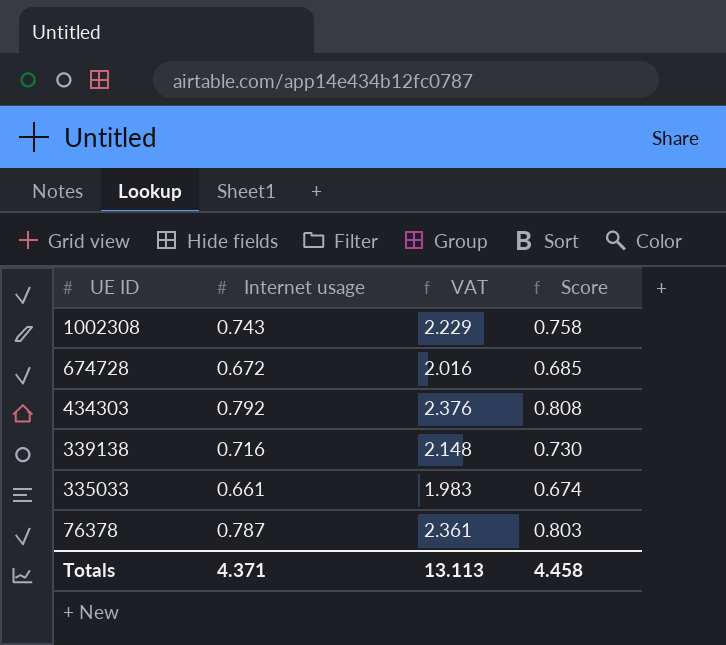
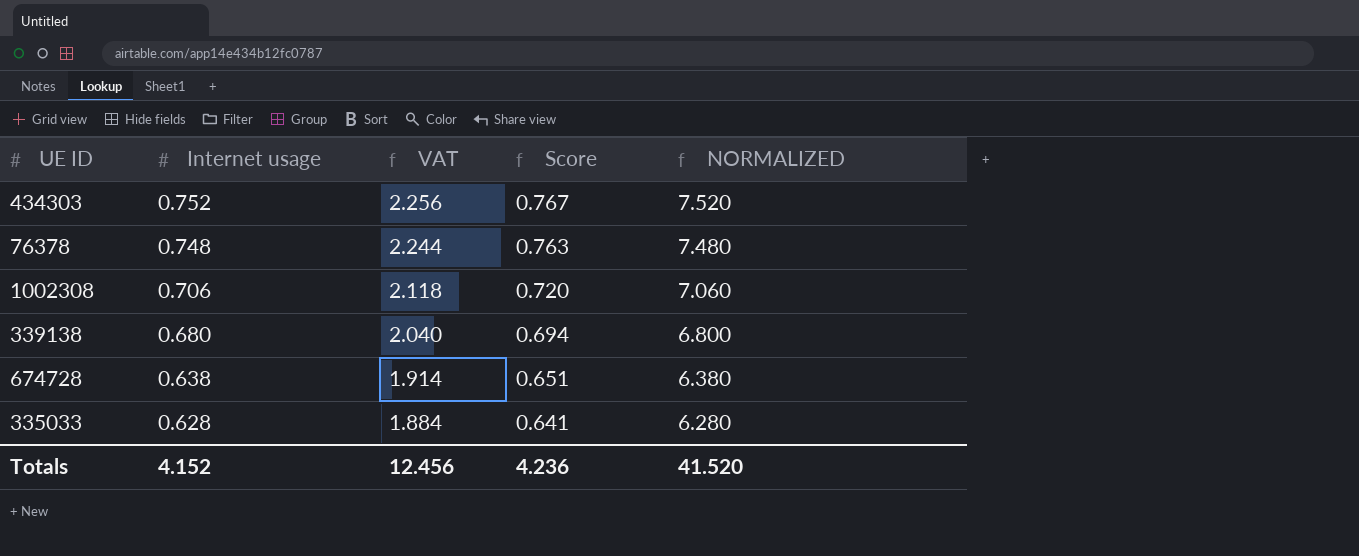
row order: UE ID descending -> Internet usage descending
column NORMALIZED | formula: none -> [Internet usage] * 10
434303 | Internet usage: 0.792 -> 0.752
434303 | VAT: 2.376 -> 2.256
434303 | Score: 0.808 -> 0.767
76378 | Internet usage: 0.787 -> 0.748
76378 | VAT: 2.361 -> 2.244
76378 | Score: 0.803 -> 0.763
1002308 | Internet usage: 0.743 -> 0.706
1002308 | VAT: 2.229 -> 2.118
1002308 | Score: 0.758 -> 0.720
339138 | Internet usage: 0.716 -> 0.680
339138 | VAT: 2.148 -> 2.040
339138 | Score: 0.730 -> 0.694
674728 | Internet usage: 0.672 -> 0.638
674728 | VAT: 2.016 -> 1.914
674728 | Score: 0.685 -> 0.651
335033 | Internet usage: 0.661 -> 0.628
335033 | VAT: 1.983 -> 1.884
335033 | Score: 0.674 -> 0.641
Totals | Internet usage: 4.371 -> 4.152
Totals | VAT: 13.113 -> 12.456
Totals | Score: 4.458 -> 4.236

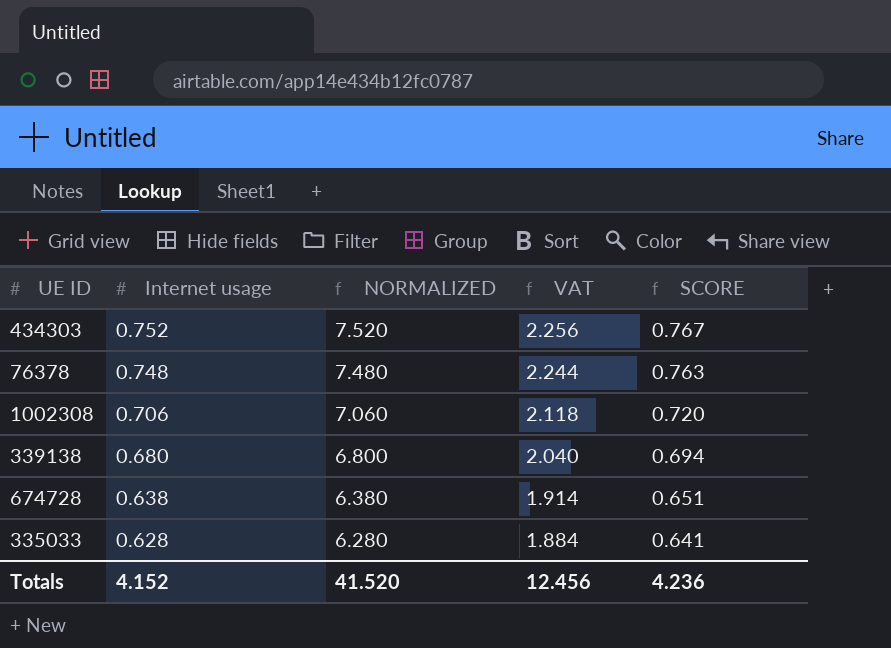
column NORMALIZED | position: 5 -> 3
column name: Score -> SCORE

